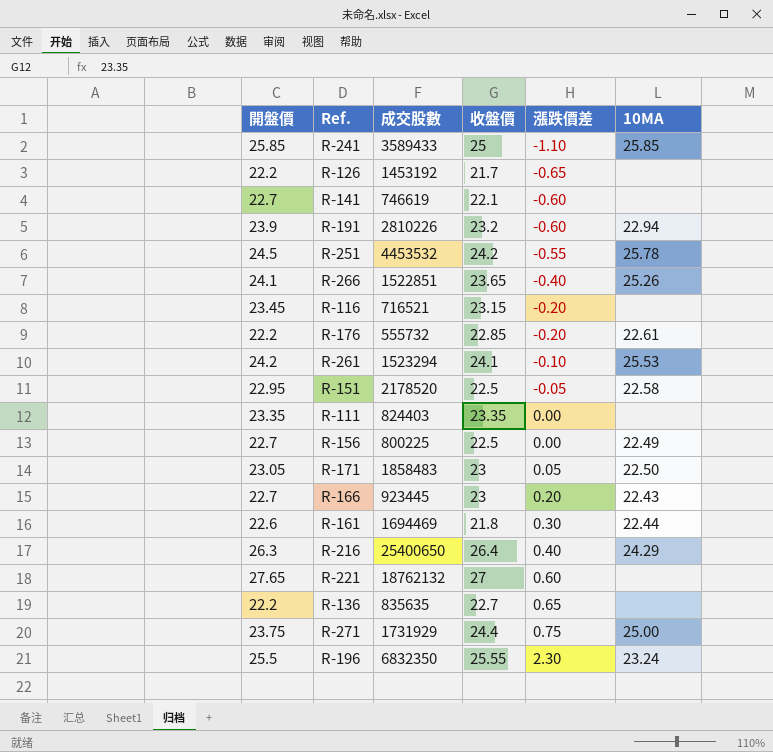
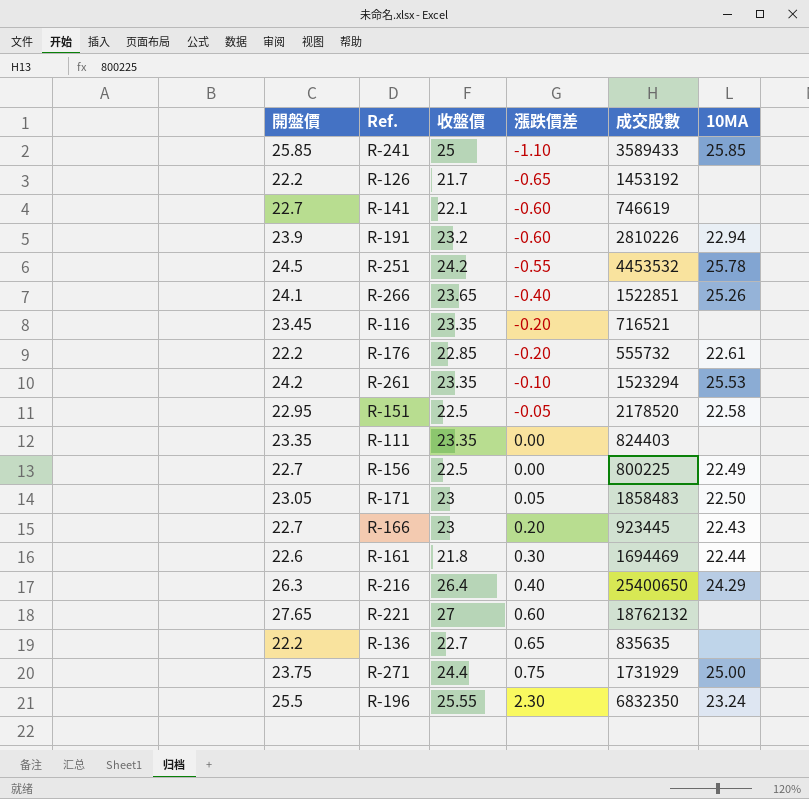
column 成交股數 | position: 3 -> 5
R-116 | 收盤價: 23.15 -> 23.35
R-261 | 收盤價: 24.1 -> 23.35

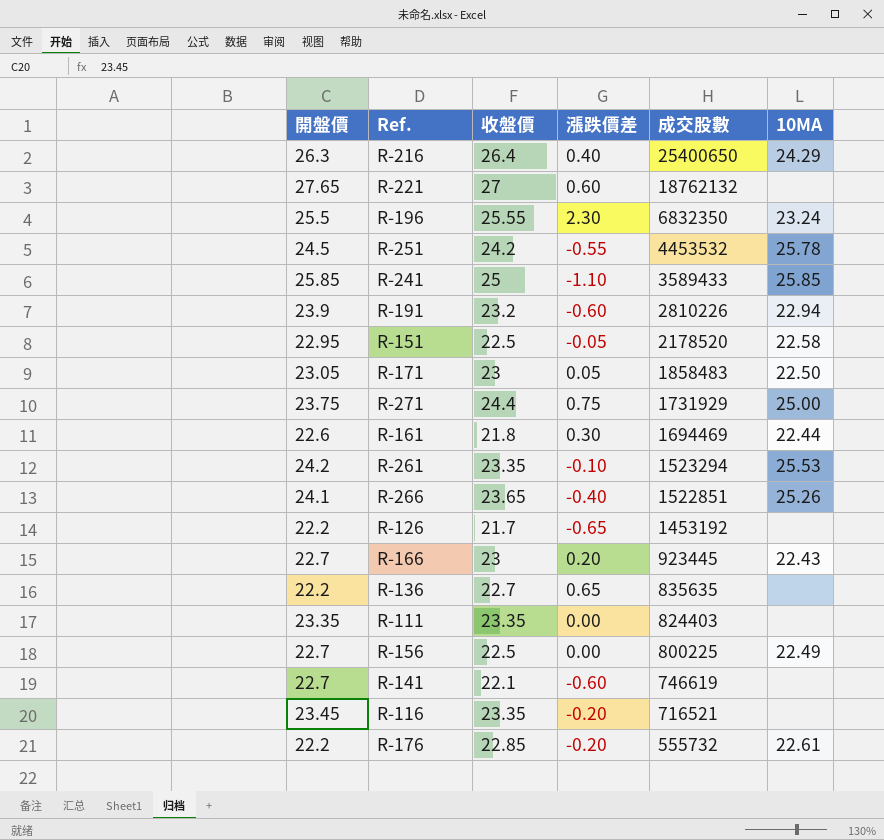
row order: 漲跌價差 ascending -> 成交股數 descending

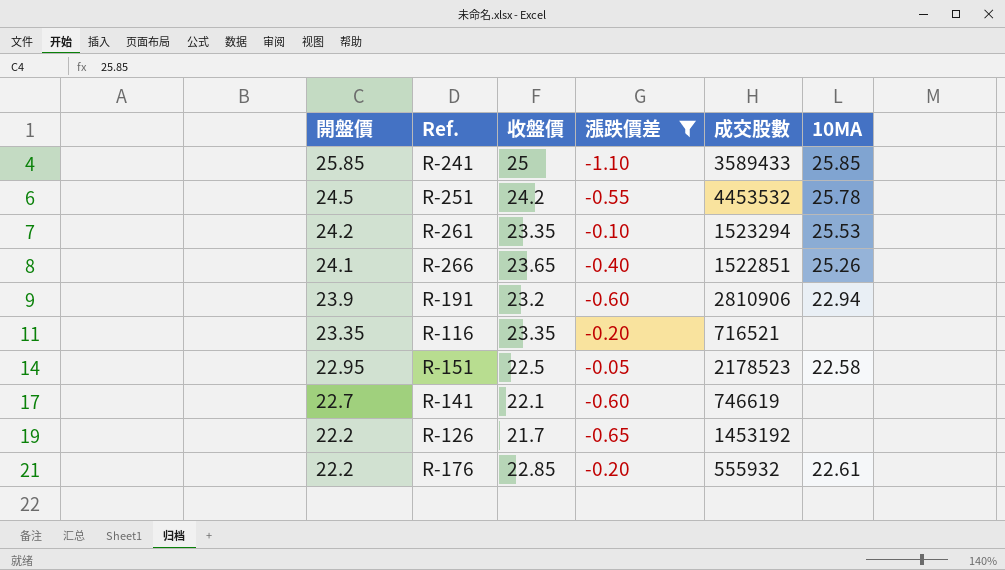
filter: none -> 漲跌價差 <= -0.05
row order: 成交股數 descending -> 開盤價 descending
R-191 | 成交股數: 2810226 -> 2810906
R-116 | 開盤價: 23.45 -> 23.35
R-151 | 成交股數: 2178520 -> 2178523
R-176 | 成交股數: 555732 -> 555932

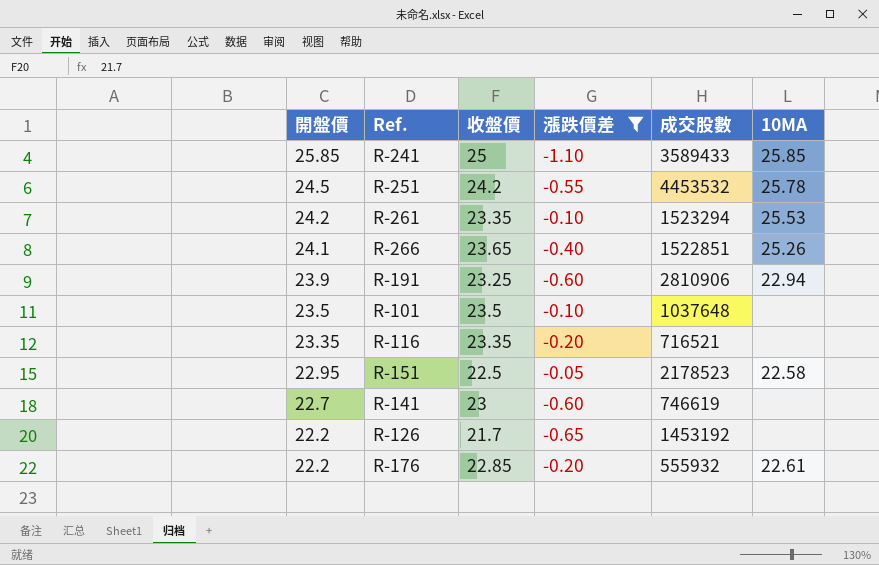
R-191 | 收盤價: 23.2 -> 23.25
row R-101: none -> 23.5 | 23.5 | -0.10 | 1037648 | none
R-141 | 收盤價: 22.1 -> 23

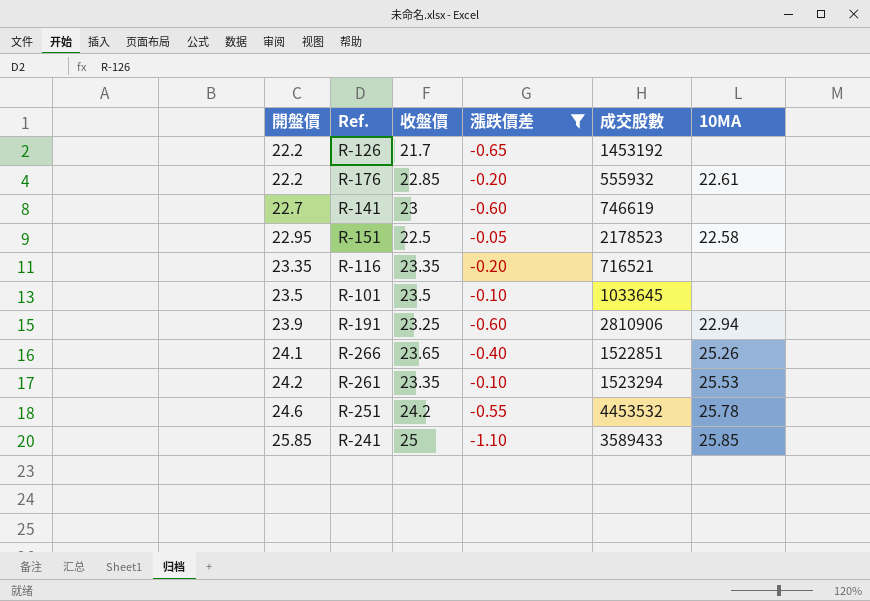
row order: 開盤價 descending -> 開盤價 ascending
R-101 | 成交股數: 1037648 -> 1033645
R-251 | 開盤價: 24.5 -> 24.6

